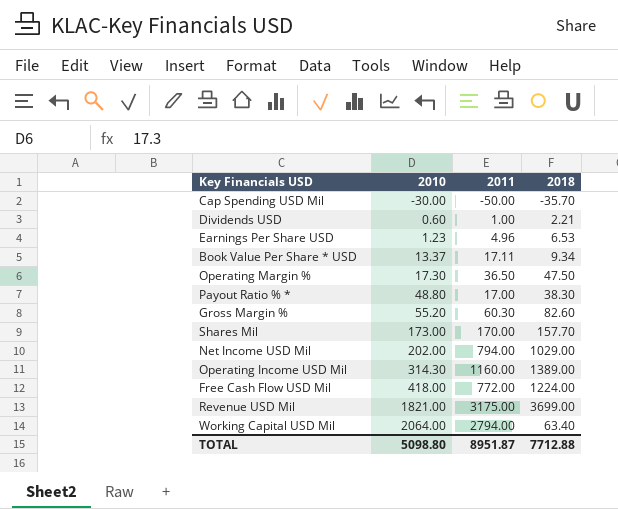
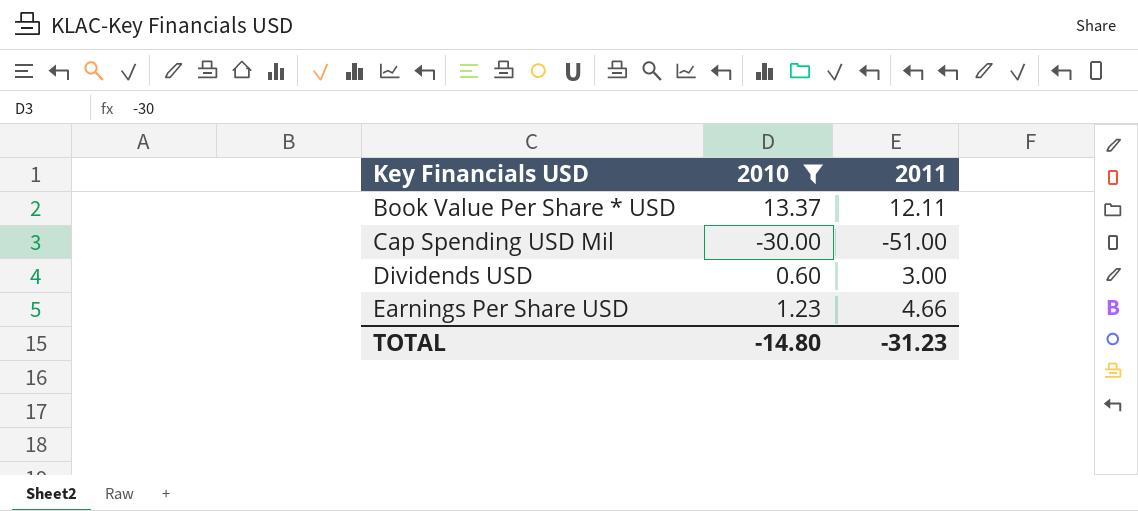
filter: none -> 2010 <= 13.37
row order: 2010 ascending -> Key Financials USD ascending
column 2018 | position: 4 -> none
Book Value Per Share * USD | 2011: 17.11 -> 12.11
Cap Spending USD Mil | 2011: -50.00 -> -51.00
Dividends USD | 2011: 1.00 -> 3.00
Earnings Per Share USD | 2011: 4.96 -> 4.66
TOTAL | 2010: 5098.80 -> -14.80
TOTAL | 2011: 8951.87 -> -31.23

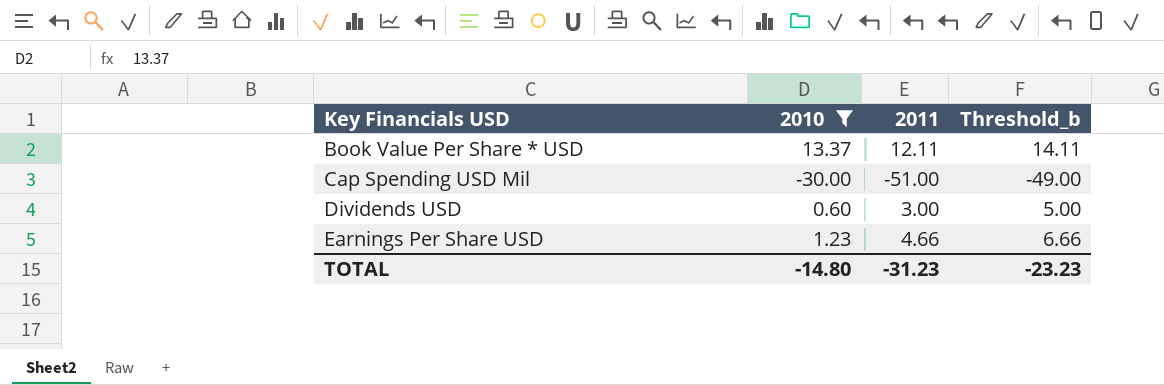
column Threshold_b | formula: none -> [2011] + 2

